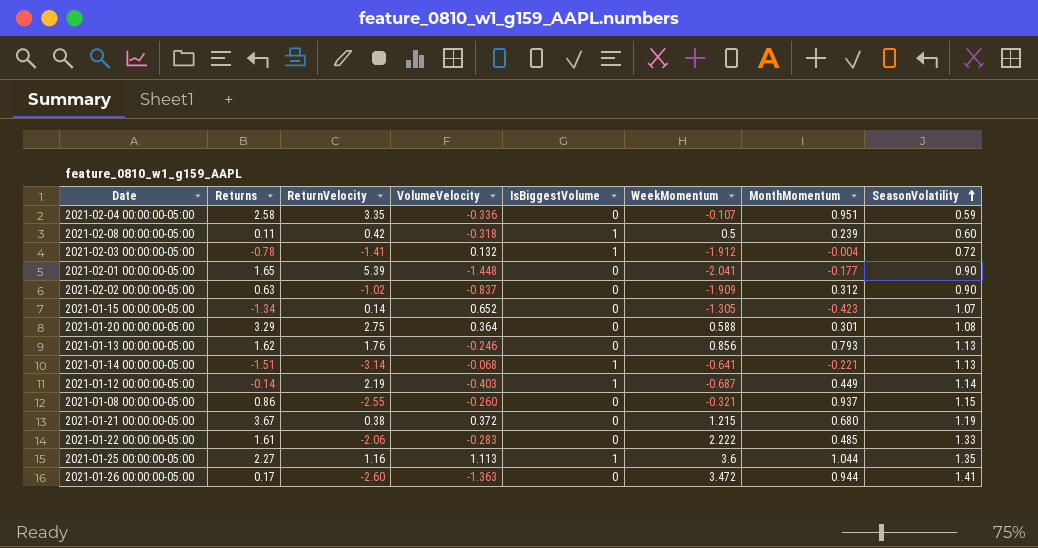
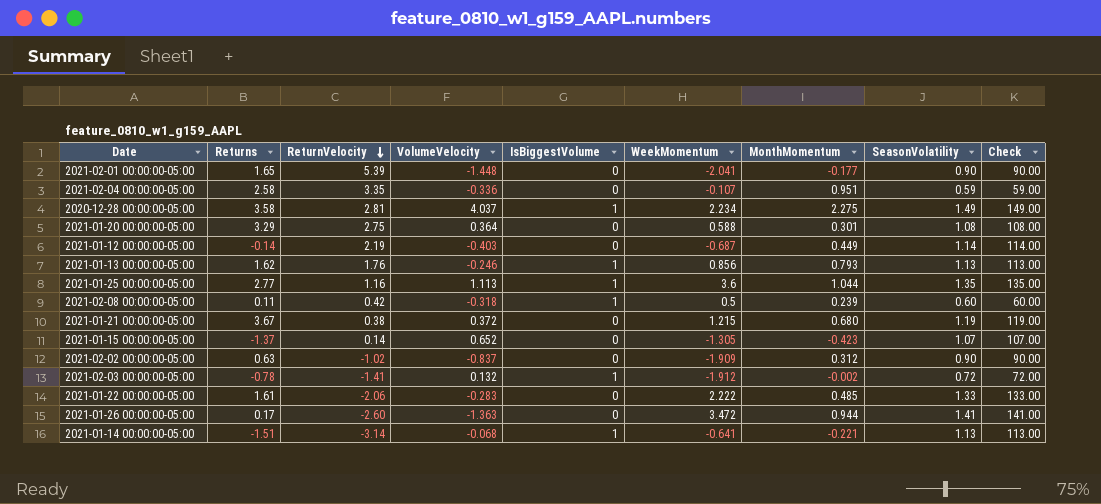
row order: SeasonVolatility ascending -> ReturnVelocity descending
column Check | formula: none -> [SeasonVolatility] * 100
row 2021-01-08 00:00:00-05:00: 0.86 | -2.55 | -0.260 | 0 | -0.321 | 0.937 | 1.15 -> none
row 2020-12-28 00:00:00-05:00: none -> 3.58 | 2.81 | 4.037 | 1 | 2.234 | 2.275 | 1.49 | 149.00
2021-01-12 00:00:00-05:00 | IsBiggestVolume: 1 -> 0
2021-01-13 00:00:00-05:00 | IsBiggestVolume: 0 -> 1
2021-01-25 00:00:00-05:00 | Returns: 2.27 -> 2.77
2021-01-15 00:00:00-05:00 | Returns: -1.34 -> -1.37
2021-02-03 00:00:00-05:00 | MonthMomentum: -0.004 -> -0.002

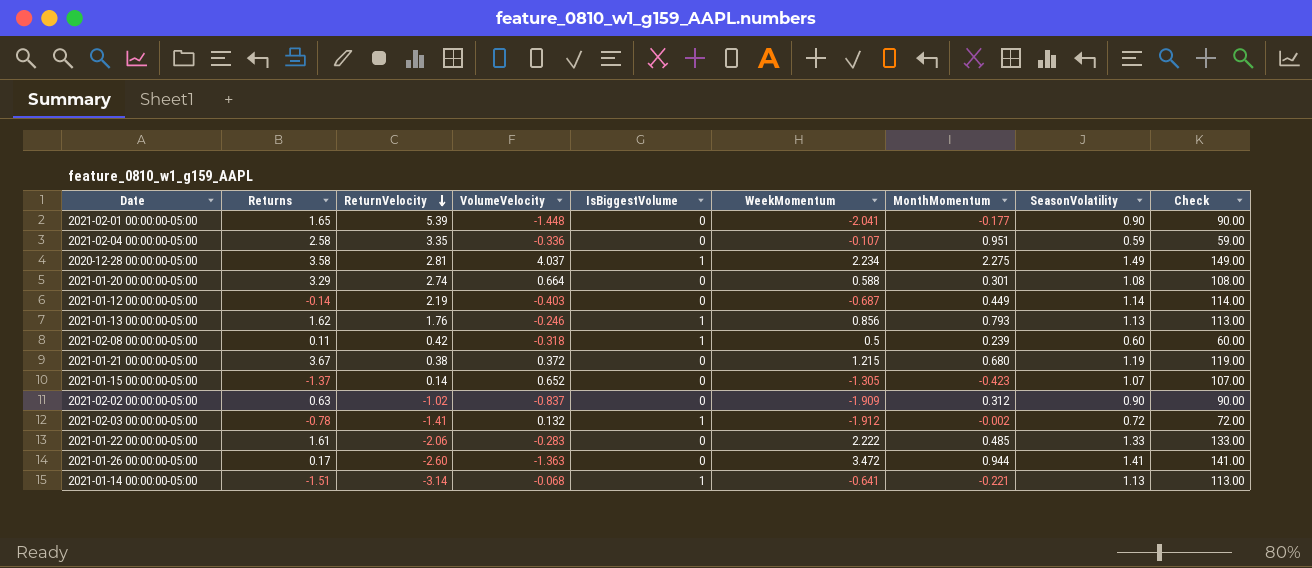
row 2021-01-25 00:00:00-05:00: 2.77 | 1.16 | 1.113 | 1 | 3.6 | 1.044 | 1.35 | 135.00 -> none
2021-01-20 00:00:00-05:00 | ReturnVelocity: 2.75 -> 2.74
2021-01-20 00:00:00-05:00 | VolumeVelocity: 0.364 -> 0.664

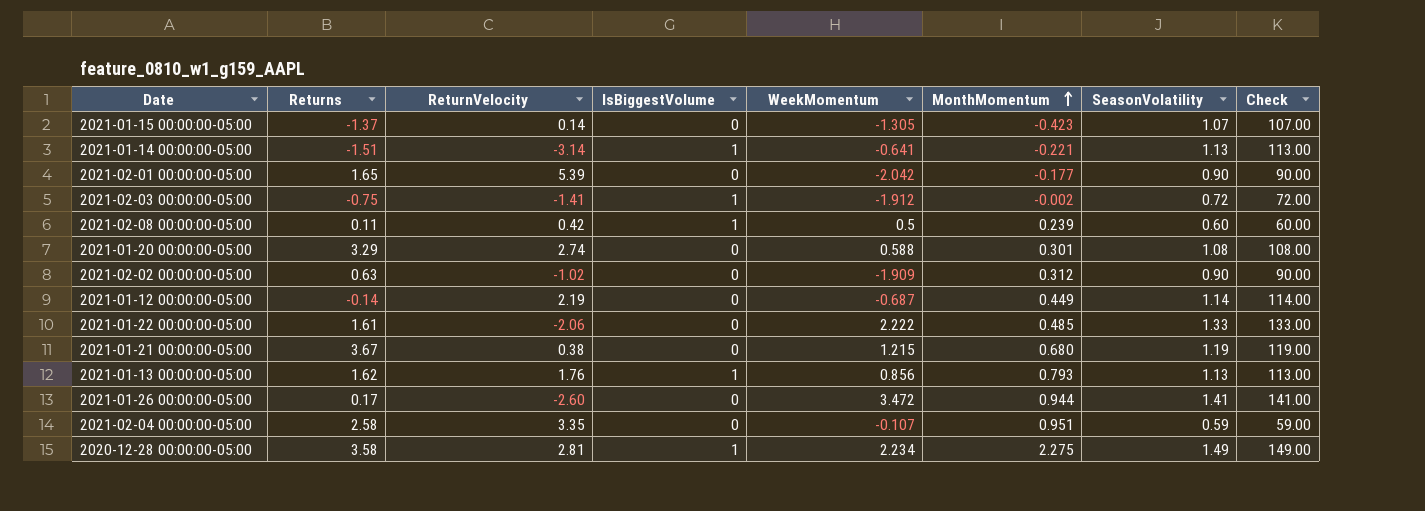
row order: ReturnVelocity descending -> MonthMomentum ascending
column VolumeVelocity | position: 4 -> none
2021-02-01 00:00:00-05:00 | WeekMomentum: -2.041 -> -2.042
2021-02-03 00:00:00-05:00 | Returns: -0.78 -> -0.75

